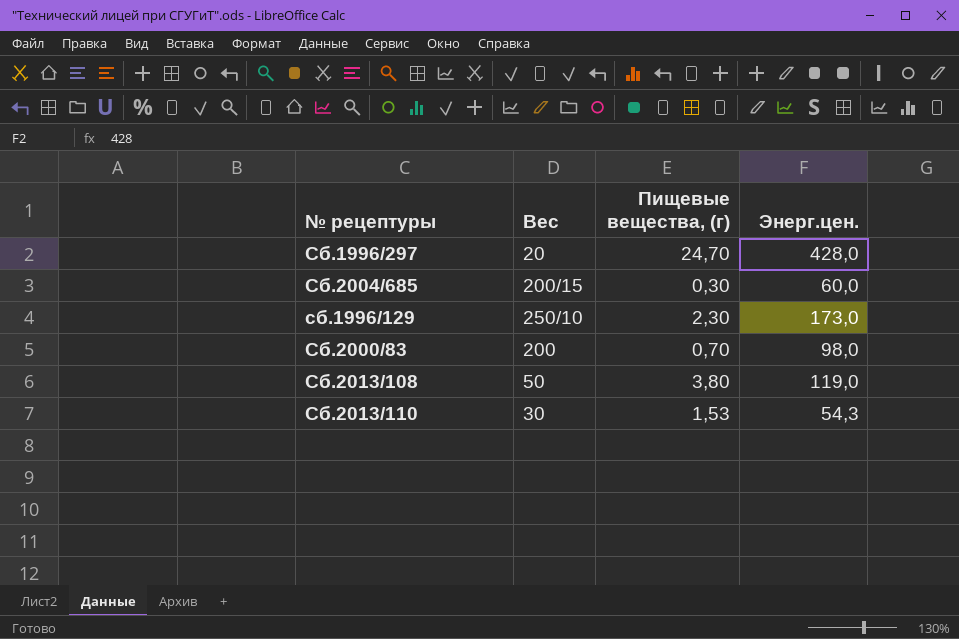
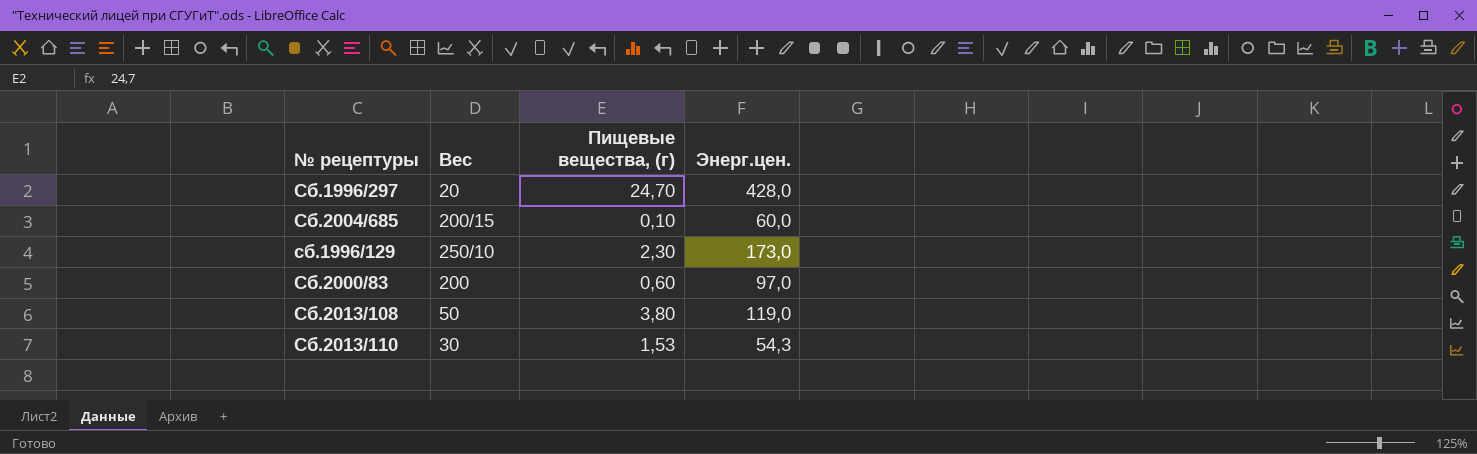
Сб.2004/685 | Пищевые вещества, (г): 0,30 -> 0,10
Сб.2000/83 | Пищевые вещества, (г): 0,70 -> 0,60
Сб.2000/83 | Энерг.цен.: 98,0 -> 97,0

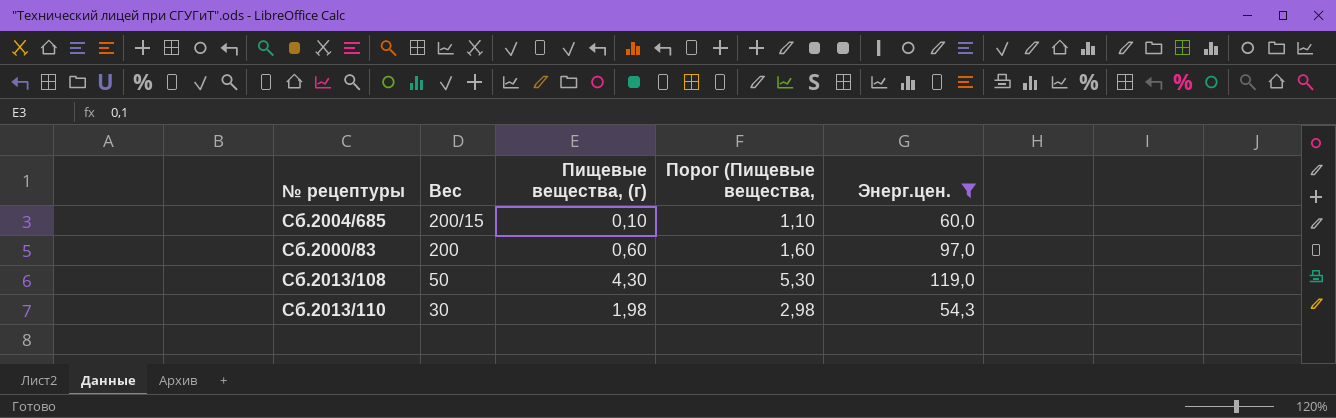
filter: none -> Энерг.цен. <= 119,0
column Порог (Пищевые вещества, | formula: none -> [Пищевые вещества, (г)] + 1
Сб.2013/108 | Пищевые вещества, (г): 3,80 -> 4,30
Сб.2013/110 | Пищевые вещества, (г): 1,53 -> 1,98

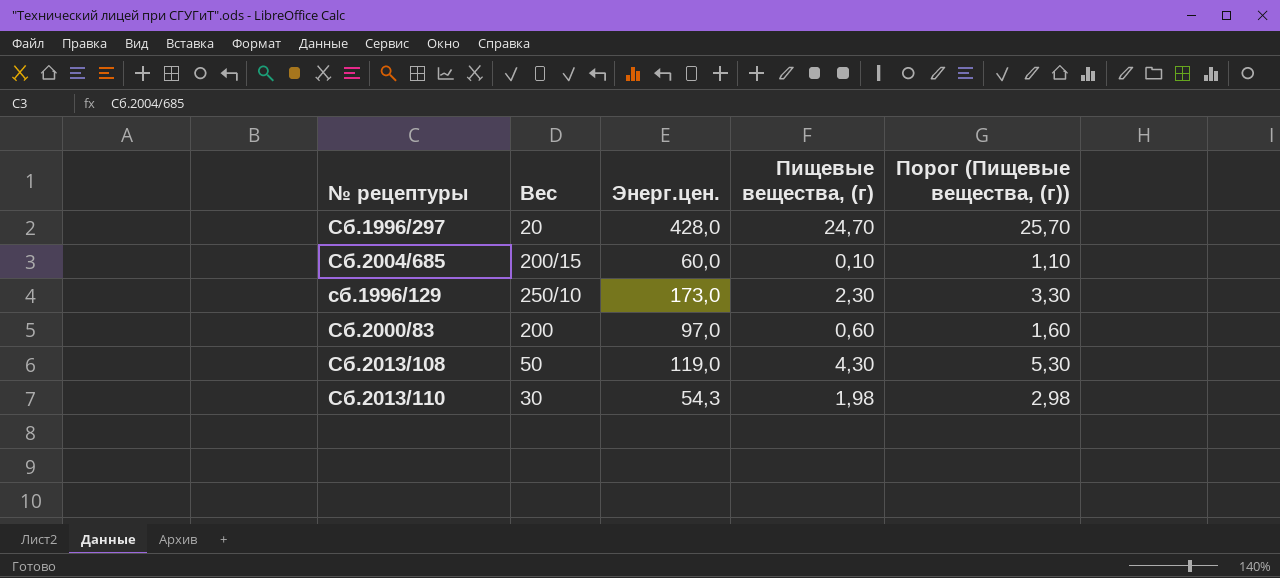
filter: Энерг.цен. <= 119,0 -> none
column Энерг.цен. | position: 5 -> 3
column name: Порог (Пищевые вещества, -> Порог (Пищевые вещества, (г))

